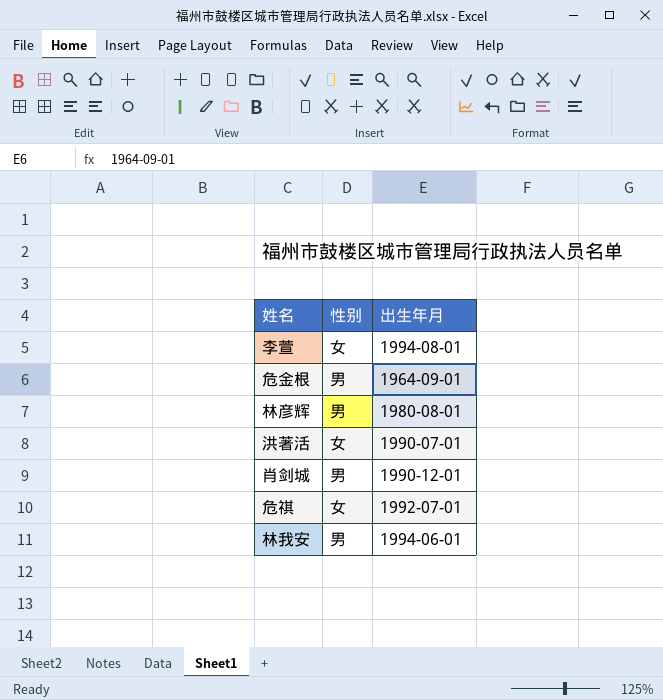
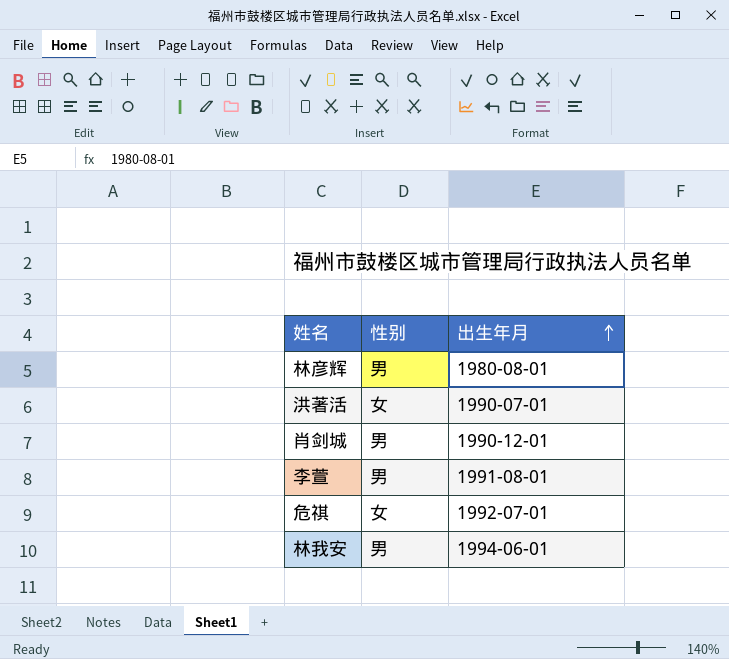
row order: none -> 出生年月 ascending
row 危金根: 男 | 1964-09-01 -> none
李萱 | 性别: 女 -> 男
李萱 | 出生年月: 1994-08-01 -> 1991-08-01

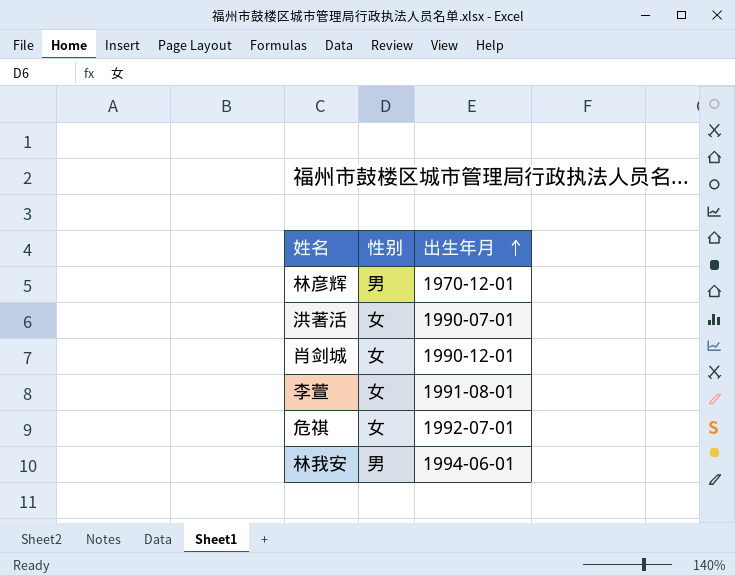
林彦辉 | 出生年月: 1980-08-01 -> 1970-12-01
肖剑城 | 性别: 男 -> 女
李萱 | 性别: 男 -> 女

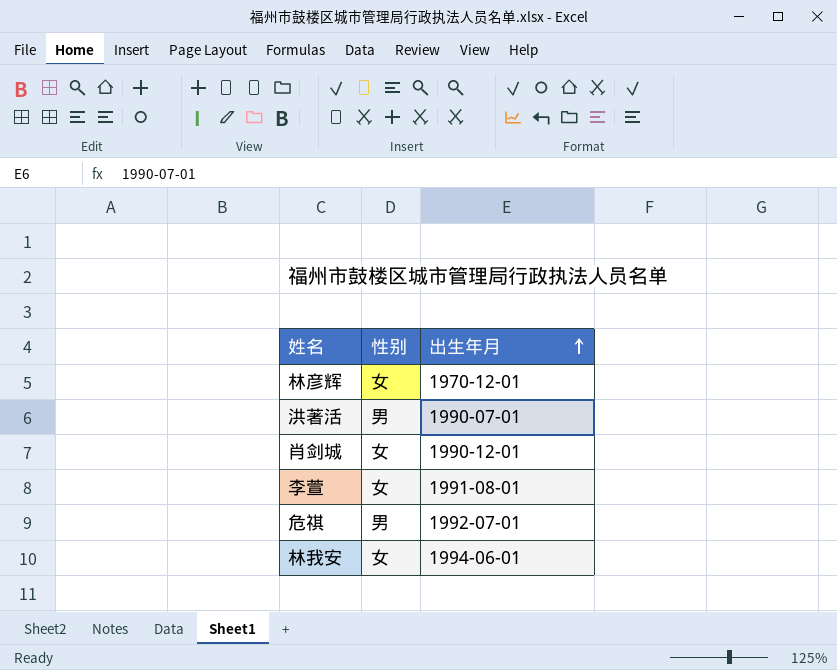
林彦辉 | 性别: 男 -> 女
洪著活 | 性别: 女 -> 男
危祺 | 性别: 女 -> 男
林我安 | 性别: 男 -> 女

